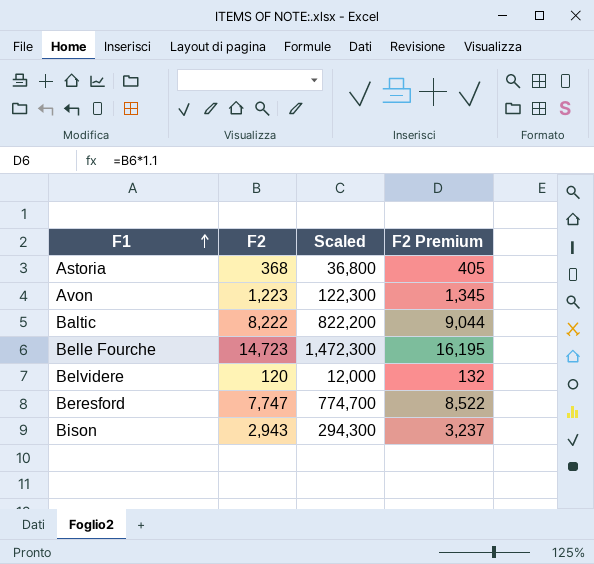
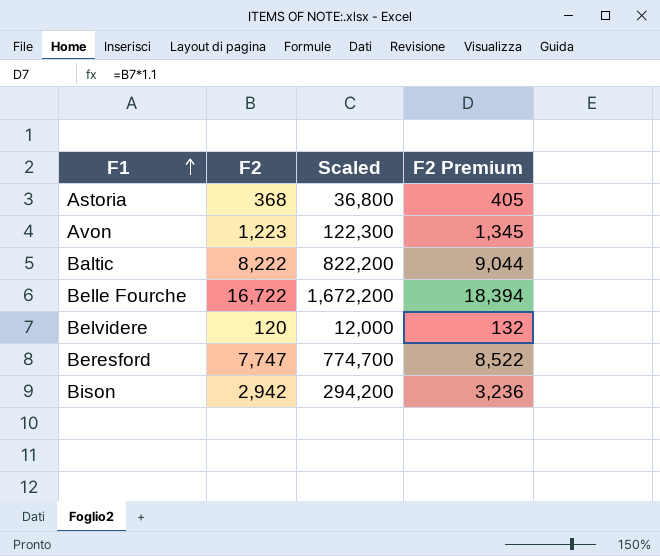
Belle Fourche | F2: 14,723 -> 16,722
Belle Fourche | Scaled: 1,472,300 -> 1,672,200
Belle Fourche | F2 Premium: 16,195 -> 18,394
Bison | F2: 2,943 -> 2,942
Bison | Scaled: 294,300 -> 294,200
Bison | F2 Premium: 3,237 -> 3,236

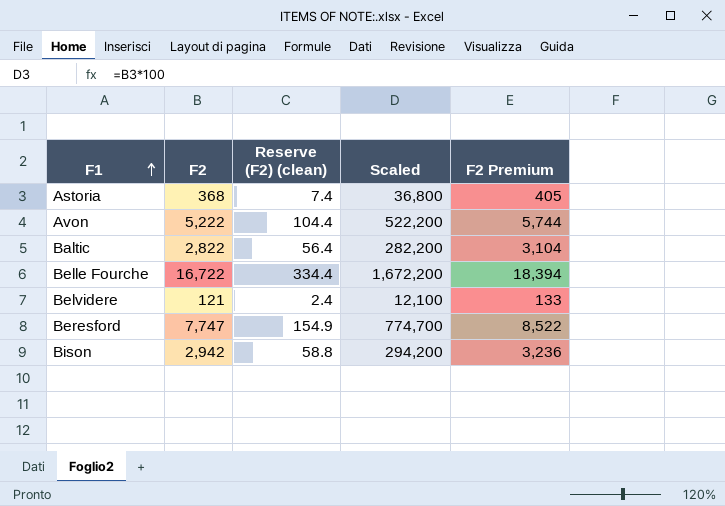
column Reserve (F2) (clean) | formula: none -> [F2] * 0.02
Avon | F2: 1,223 -> 5,222
Avon | Scaled: 122,300 -> 522,200
Avon | F2 Premium: 1,345 -> 5,744
Baltic | F2: 8,222 -> 2,822
Baltic | Scaled: 822,200 -> 282,200
Baltic | F2 Premium: 9,044 -> 3,104
Belvidere | F2: 120 -> 121
Belvidere | Scaled: 12,000 -> 12,100
Belvidere | F2 Premium: 132 -> 133

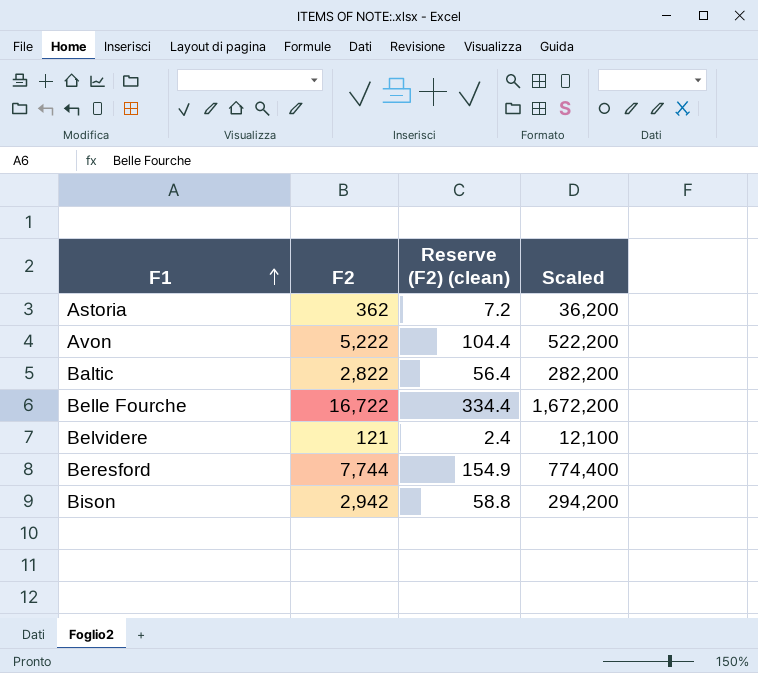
column F2 Premium | formula: [F2] * 1.1 -> none
Astoria | F2: 368 -> 362
Astoria | Reserve (F2) (clean): 7.4 -> 7.2
Astoria | Scaled: 36,800 -> 36,200
Beresford | F2: 7,747 -> 7,744
Beresford | Scaled: 774,700 -> 774,400

